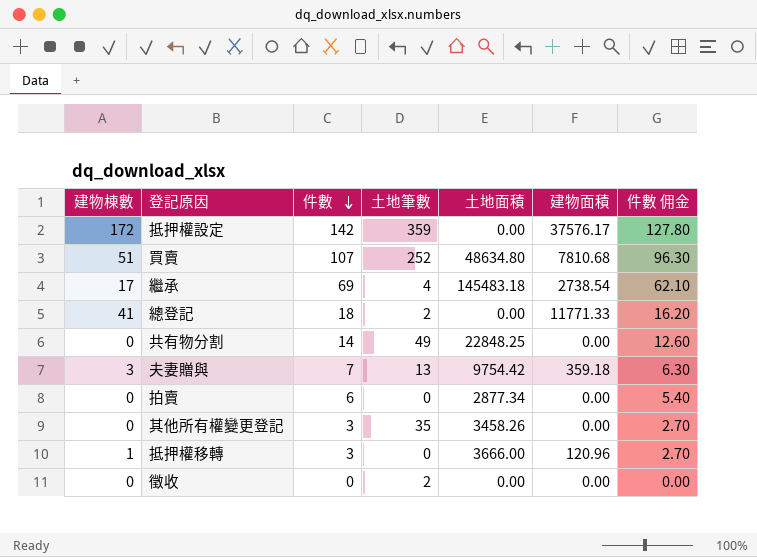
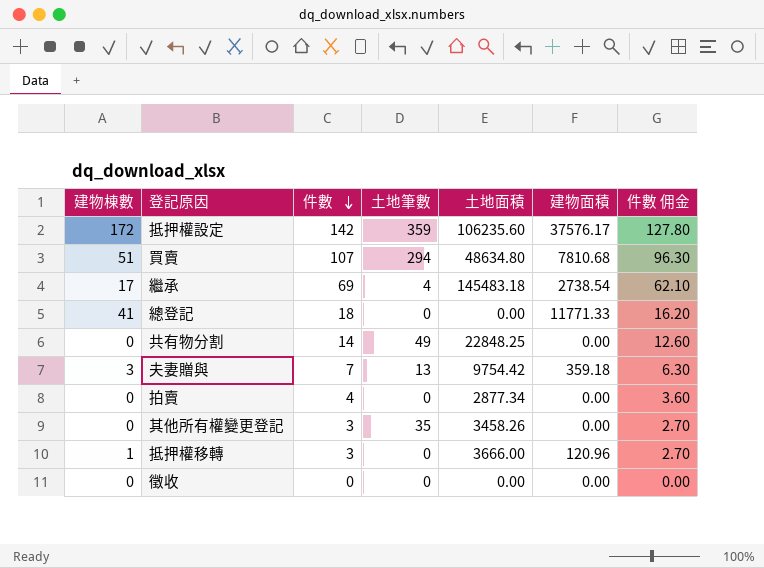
抵押權設定 | 土地面積: 0.00 -> 106235.60
買賣 | 土地筆數: 252 -> 294
總登記 | 土地筆數: 2 -> 0
拍賣 | 件數: 6 -> 4
拍賣 | 件數 佣金: 5.40 -> 3.60
徵收 | 土地筆數: 2 -> 0

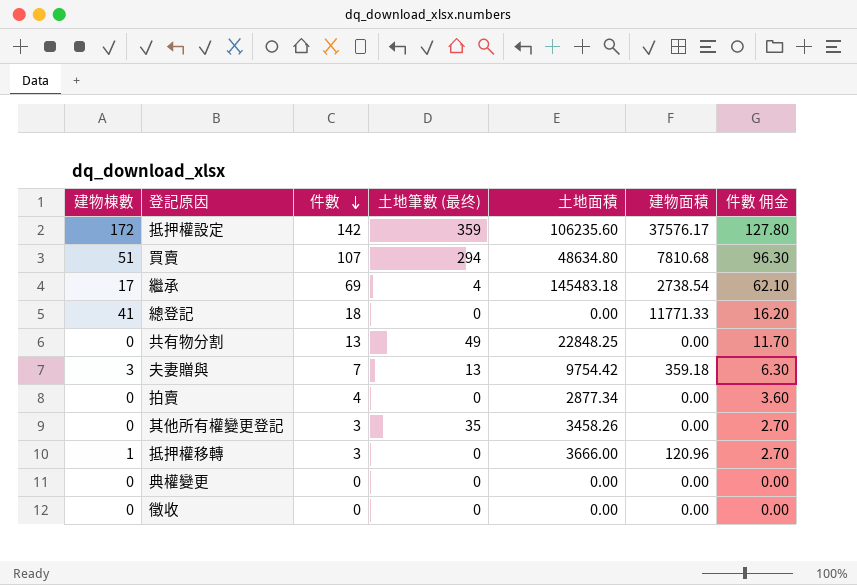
column name: 土地筆數 -> 土地筆數 (最终)
共有物分割 | 件數: 14 -> 13
共有物分割 | 件數 佣金: 12.60 -> 11.70
row 典權變更: none -> 0 | 0 | 0 | 0.00 | 0.00 | 0.00

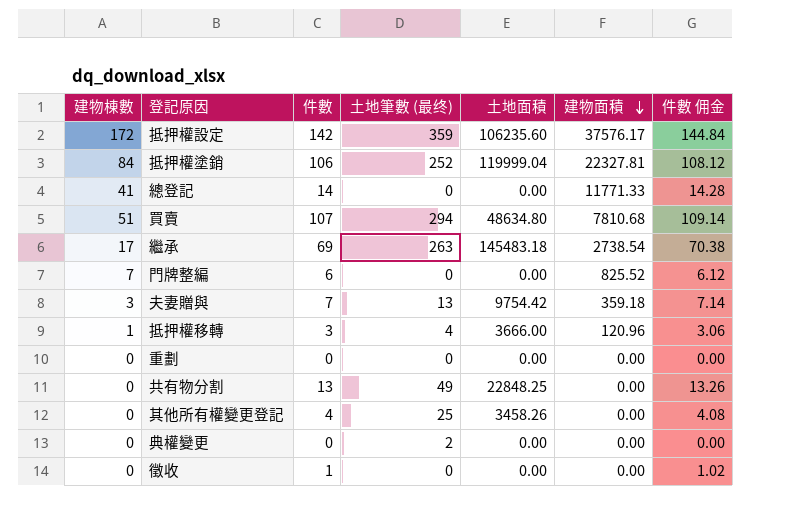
row order: 件數 descending -> 建物面積 descending
column 件數 佣金 | formula: [件數] * 0.9 -> [件數] * 1.02
row 拍賣: 0 | 4 | 0 | 2877.34 | 0.00 | 3.60 -> none
row 抵押權塗銷: none -> 84 | 106 | 252 | 119999.04 | 22327.81 | 108.12
總登記 | 件數: 18 -> 14
繼承 | 土地筆數 (最终): 4 -> 263
row 門牌整編: none -> 7 | 6 | 0 | 0.00 | 825.52 | 6.12
抵押權移轉 | 土地筆數 (最终): 0 -> 4
row 重劃: none -> 0 | 0 | 0 | 0.00 | 0.00 | 0.00
其他所有權變更登記 | 件數: 3 -> 4
其他所有權變更登記 | 土地筆數 (最终): 35 -> 25
典權變更 | 土地筆數 (最终): 0 -> 2
徵收 | 件數: 0 -> 1

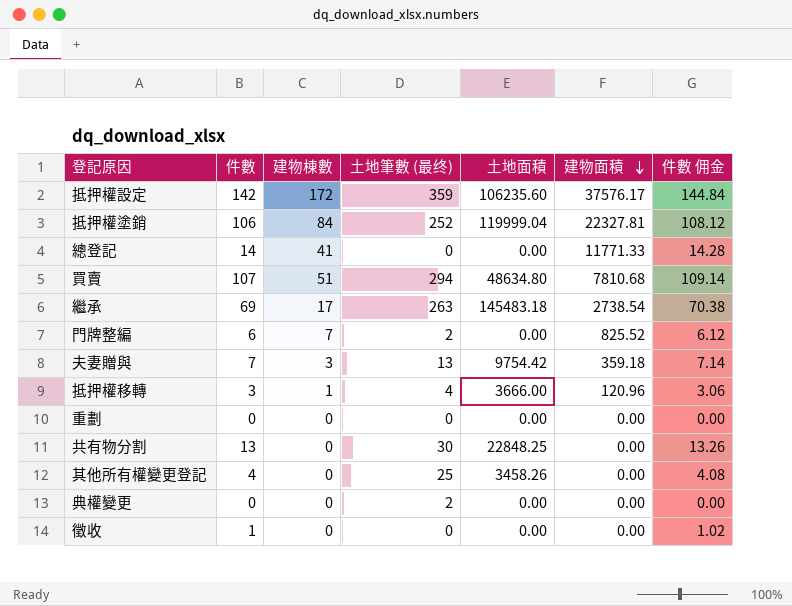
column 建物棟數 | position: 1 -> 3
門牌整編 | 土地筆數 (最终): 0 -> 2
共有物分割 | 土地筆數 (最终): 49 -> 30

